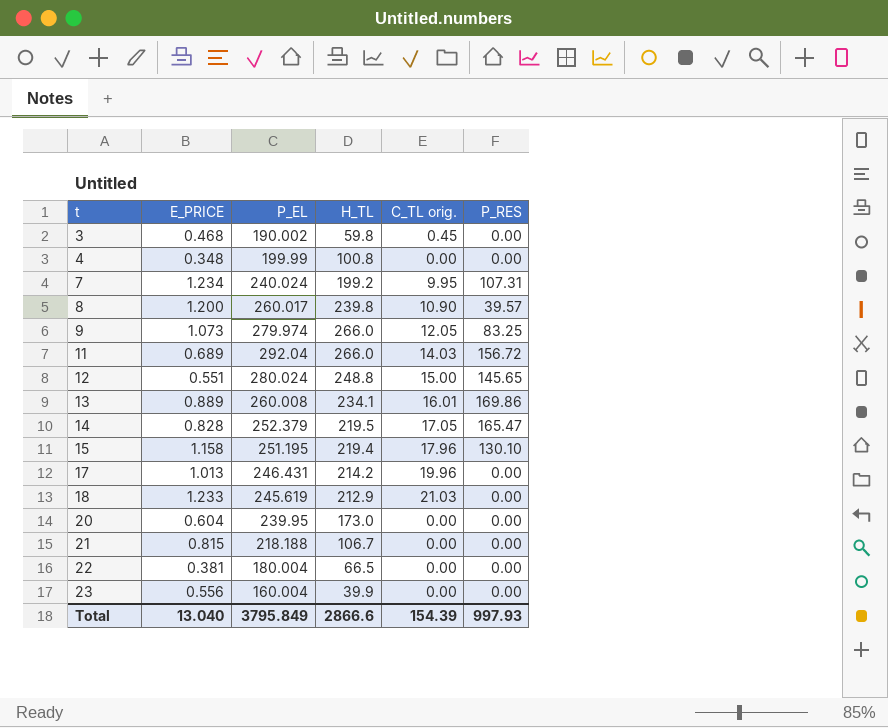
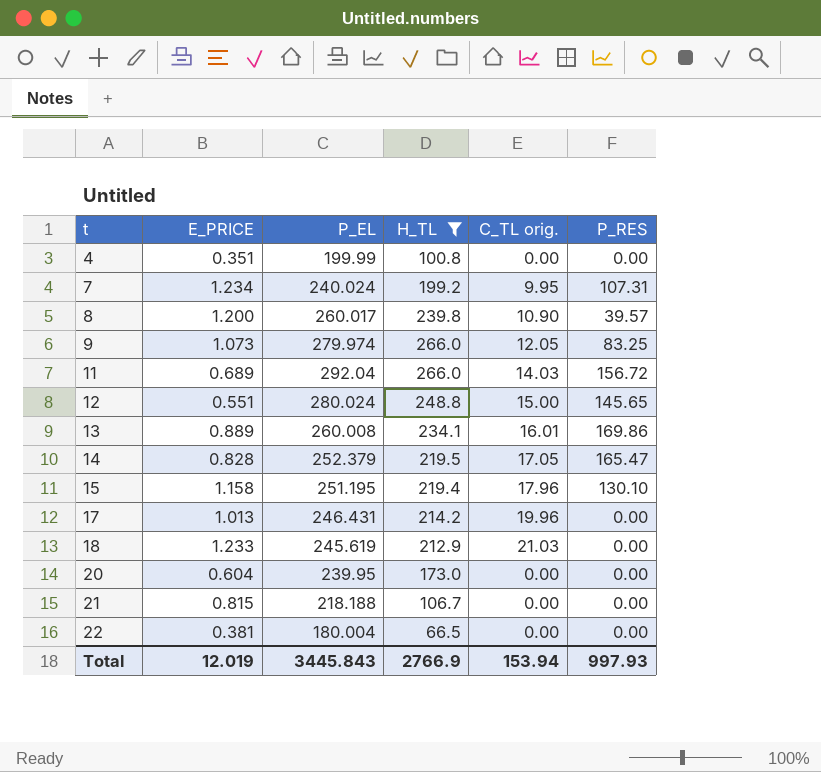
filter: none -> H_TL >= 66.5
4 | E_PRICE: 0.348 -> 0.351
Total | E_PRICE: 13.040 -> 12.019
Total | P_EL: 3795.849 -> 3445.843
Total | H_TL: 2866.6 -> 2766.9
Total | C_TL orig.: 154.39 -> 153.94

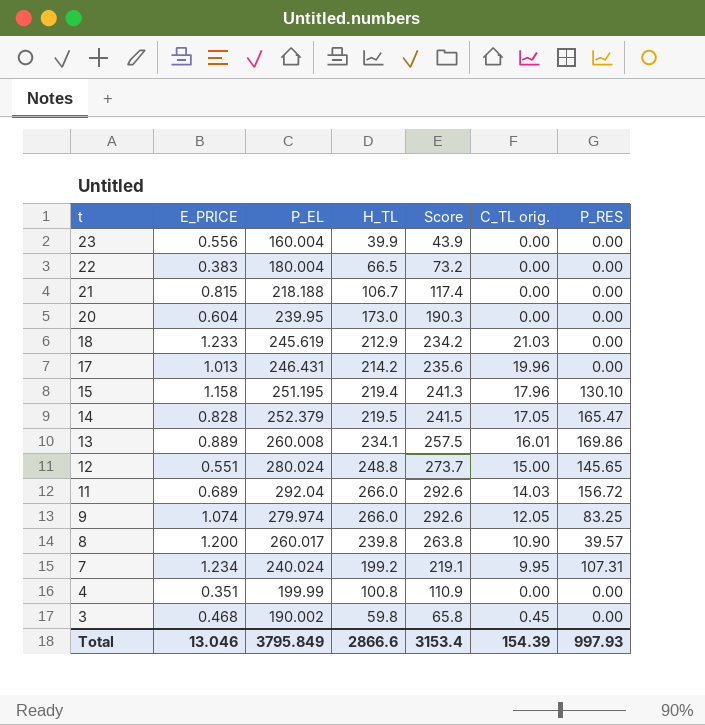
filter: H_TL >= 66.5 -> none
row order: t ascending -> t descending
column Score | formula: none -> [H_TL] * 1.1
22 | E_PRICE: 0.381 -> 0.383
9 | E_PRICE: 1.073 -> 1.074
Total | E_PRICE: 12.019 -> 13.046
Total | P_EL: 3445.843 -> 3795.849
Total | H_TL: 2766.9 -> 2866.6
Total | C_TL orig.: 153.94 -> 154.39

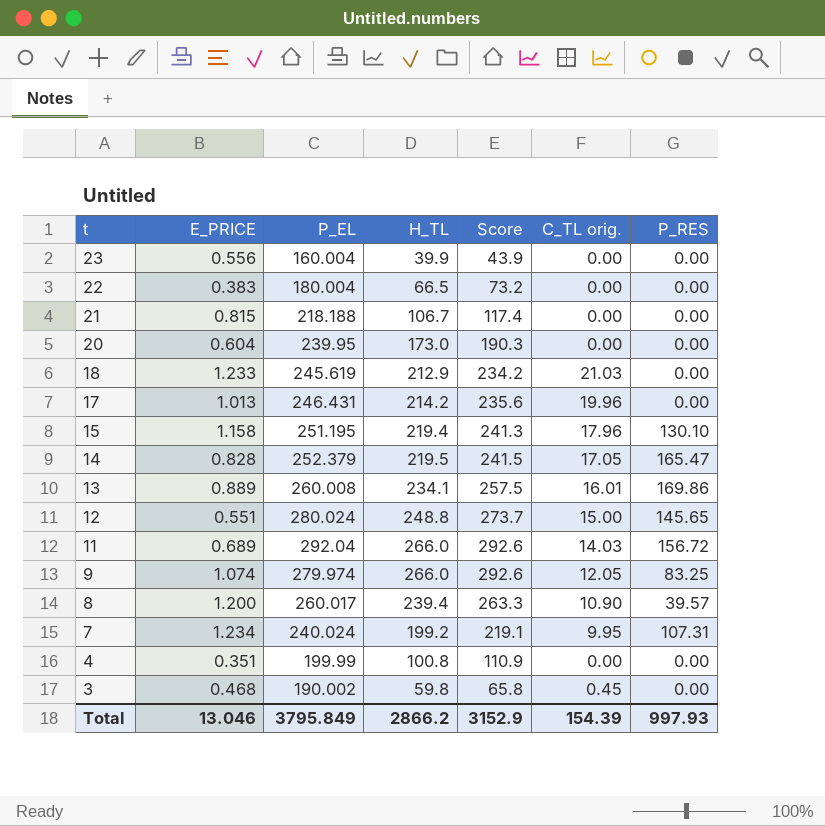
8 | H_TL: 239.8 -> 239.4
8 | Score: 263.8 -> 263.3
Total | H_TL: 2866.6 -> 2866.2
Total | Score: 3153.4 -> 3152.9

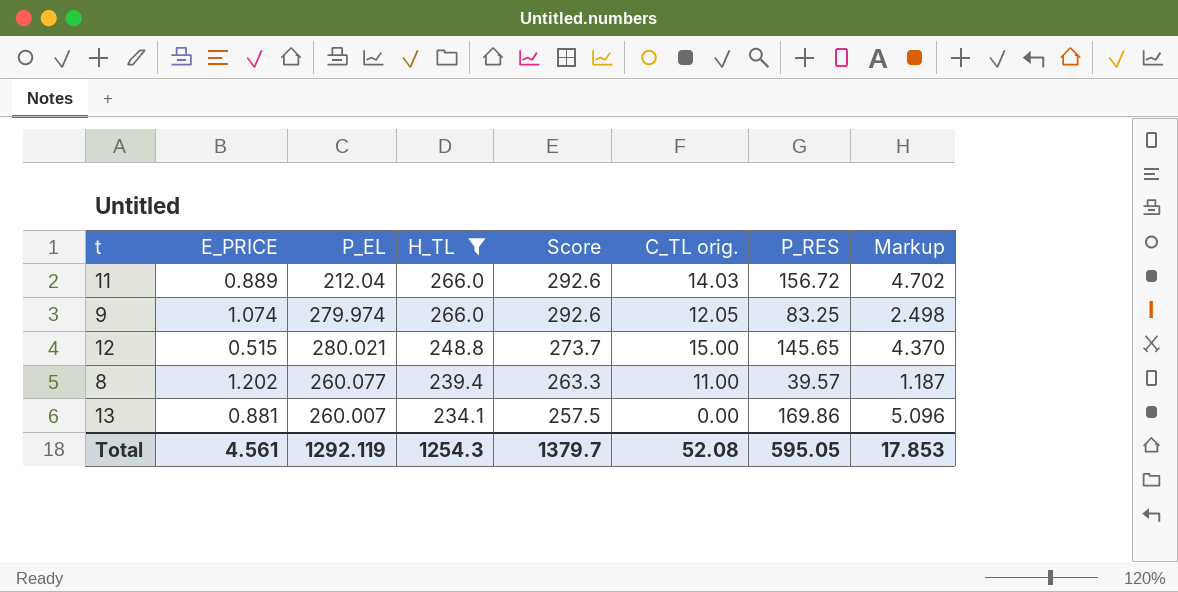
filter: none -> H_TL >= 234.1
row order: t descending -> H_TL descending
column Markup | formula: none -> [P_RES] * 0.03
11 | E_PRICE: 0.689 -> 0.889
11 | P_EL: 292.04 -> 212.04
12 | E_PRICE: 0.551 -> 0.515
12 | P_EL: 280.024 -> 280.021
8 | E_PRICE: 1.200 -> 1.202
8 | P_EL: 260.017 -> 260.077
8 | C_TL orig.: 10.90 -> 11.00
13 | E_PRICE: 0.889 -> 0.881
13 | P_EL: 260.008 -> 260.007
13 | C_TL orig.: 16.01 -> 0.00
Total | E_PRICE: 13.046 -> 4.561
Total | P_EL: 3795.849 -> 1292.119
Total | H_TL: 2866.2 -> 1254.3
Total | Score: 3152.9 -> 1379.7
Total | C_TL orig.: 154.39 -> 52.08
Total | P_RES: 997.93 -> 595.05

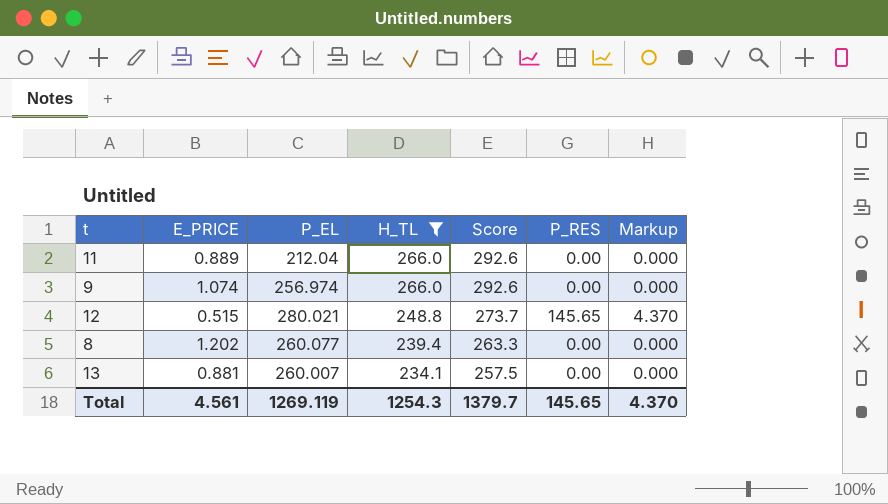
column C_TL orig. | position: 6 -> none
11 | P_RES: 156.72 -> 0.00
11 | Markup: 4.702 -> 0.000
9 | P_EL: 279.974 -> 256.974
9 | P_RES: 83.25 -> 0.00
9 | Markup: 2.498 -> 0.000
8 | P_RES: 39.57 -> 0.00
8 | Markup: 1.187 -> 0.000
13 | P_RES: 169.86 -> 0.00
13 | Markup: 5.096 -> 0.000
Total | P_EL: 1292.119 -> 1269.119
Total | P_RES: 595.05 -> 145.65
Total | Markup: 17.853 -> 4.370

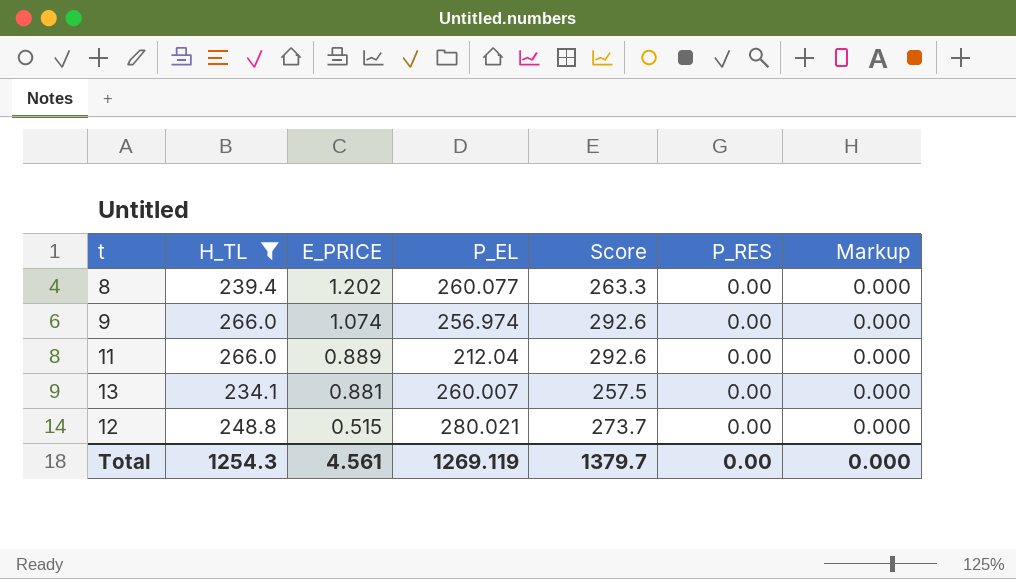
row order: H_TL descending -> E_PRICE descending
column H_TL | position: 4 -> 2
12 | P_RES: 145.65 -> 0.00
12 | Markup: 4.370 -> 0.000
Total | P_RES: 145.65 -> 0.00
Total | Markup: 4.370 -> 0.000

